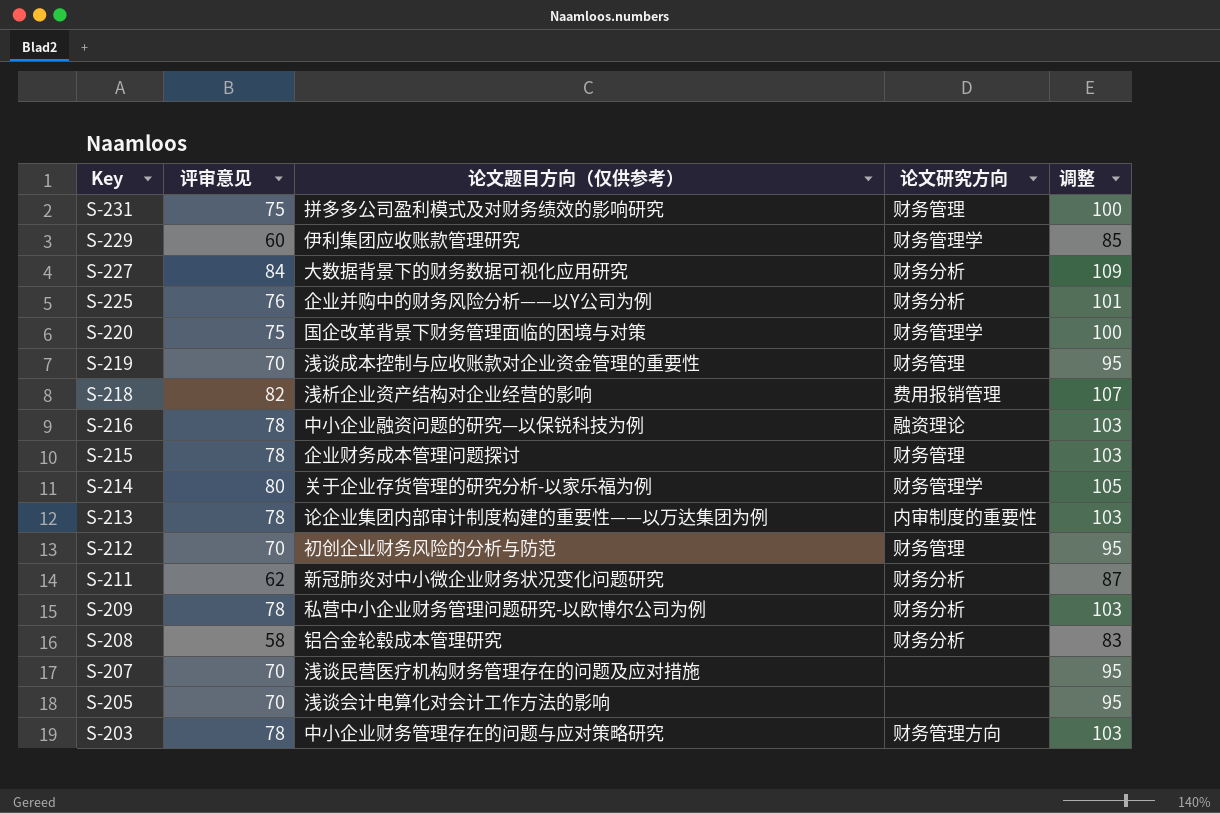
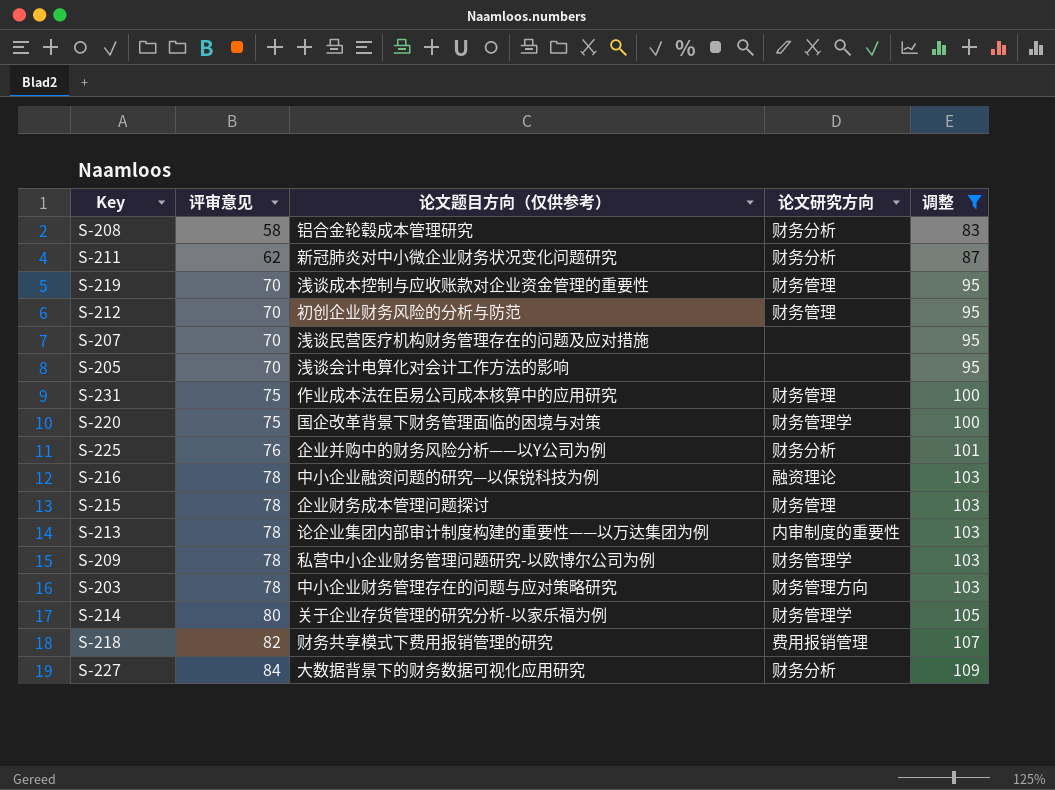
filter: none -> 调整 != 85
row order: Key descending -> 评审意见 ascending
S-231 | 论文题目方向（仅供参考）: 拼多多公司盈利模式及对财务绩效的影响研究 -> 作业成本法在臣易公司成本核算中的应用研究
S-209 | 论文研究方向: 财务分析 -> 财务管理学
S-218 | 论文题目方向（仅供参考）: 浅析企业资产结构对企业经营的影响 -> 财务共享模式下费用报销管理的研究

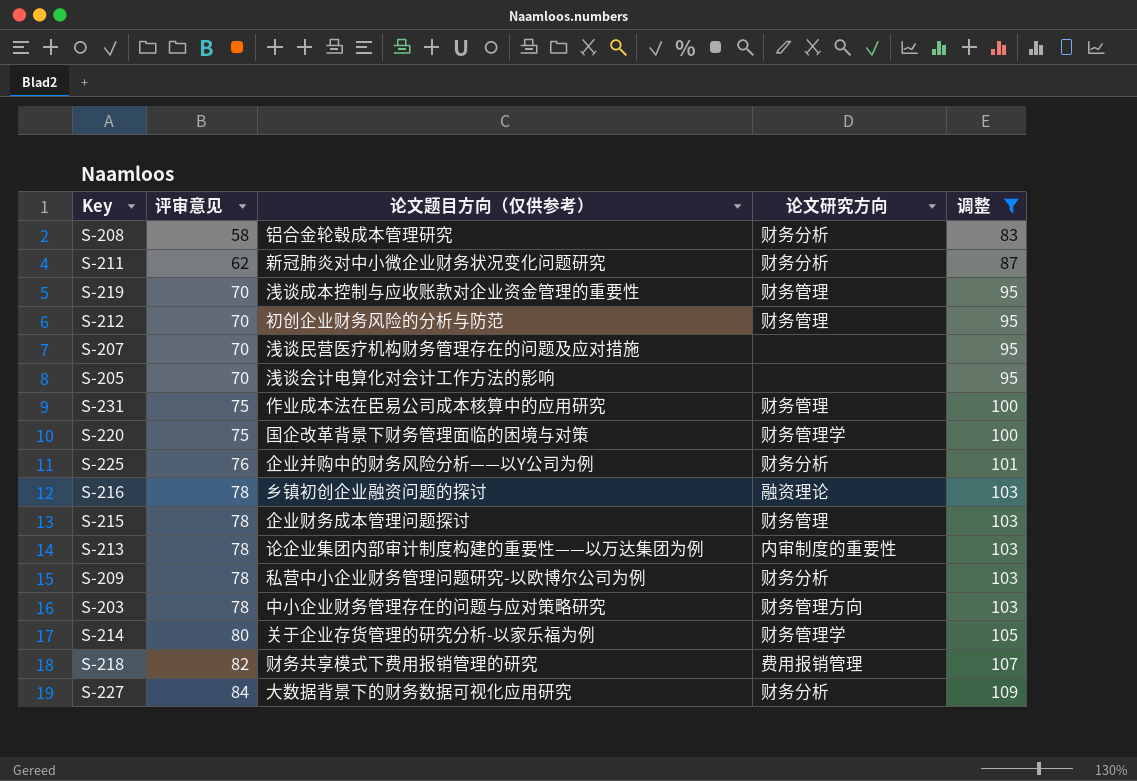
S-216 | 论文题目方向（仅供参考）: 中小企业融资问题的研究—以保锐科技为例 -> 乡镇初创企业融资问题的探讨
S-209 | 论文研究方向: 财务管理学 -> 财务分析

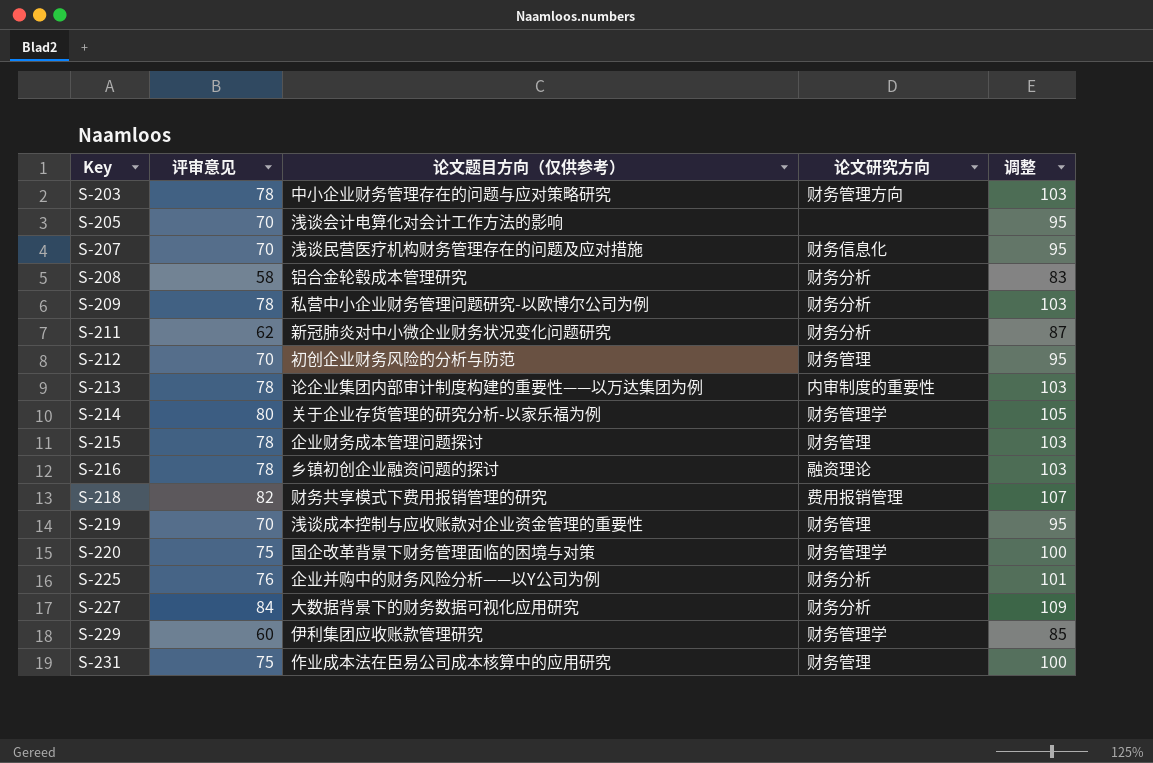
filter: 调整 != 85 -> none
row order: 评审意见 ascending -> Key ascending
S-207 | 论文研究方向: none -> 财务信息化

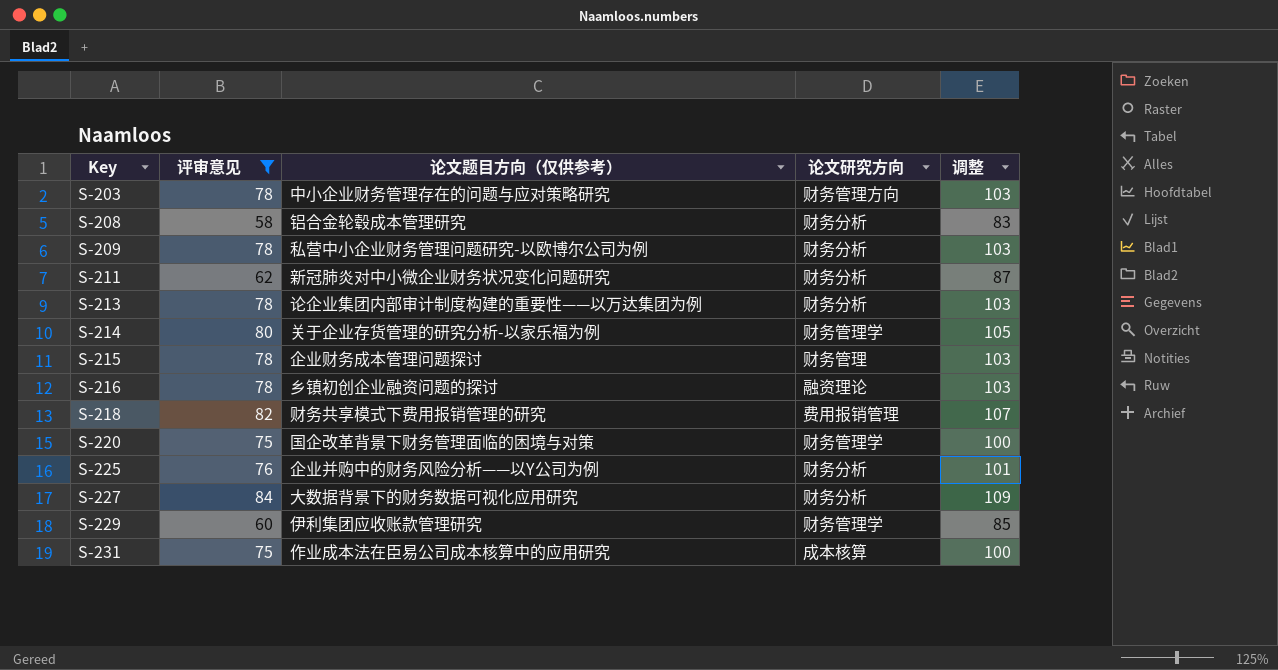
filter: none -> 评审意见 != 70
S-213 | 论文研究方向: 内审制度的重要性 -> 财务分析
S-231 | 论文研究方向: 财务管理 -> 成本核算

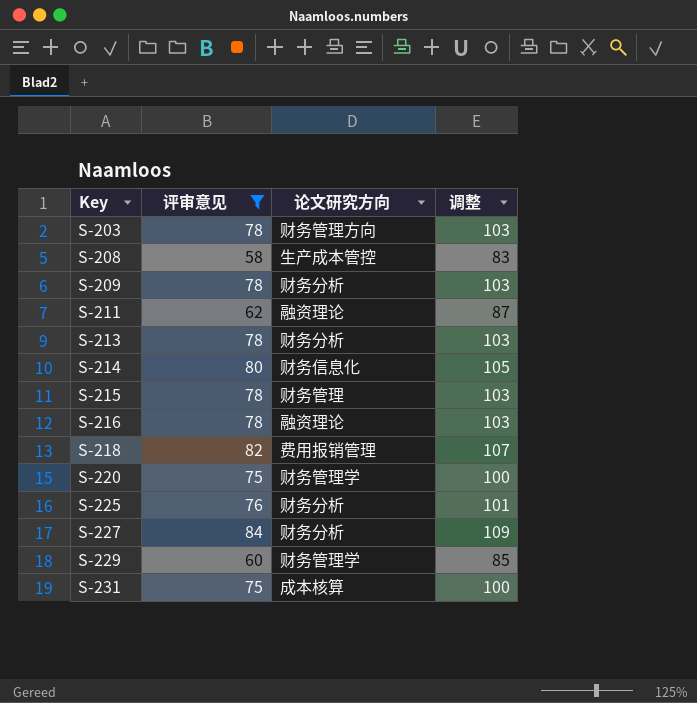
column 论文题目方向（仅供参考） | position: 3 -> none
S-208 | 论文研究方向: 财务分析 -> 生产成本管控
S-211 | 论文研究方向: 财务分析 -> 融资理论
S-214 | 论文研究方向: 财务管理学 -> 财务信息化

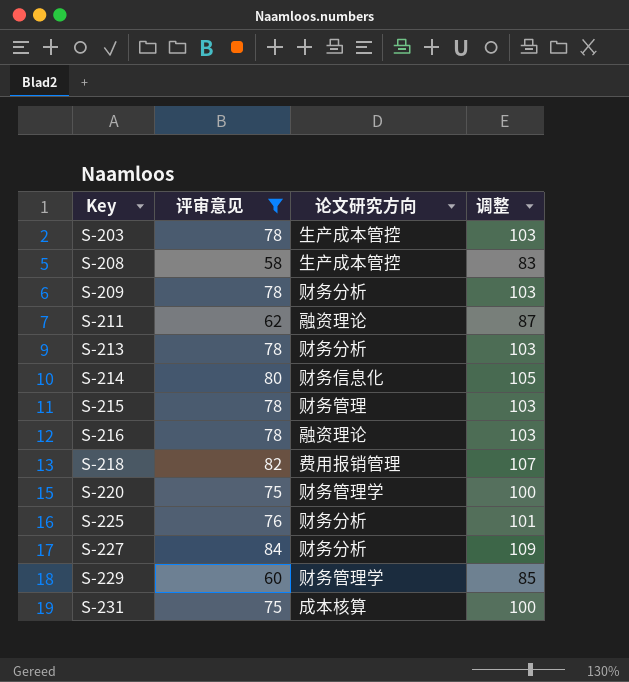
S-203 | 论文研究方向: 财务管理方向 -> 生产成本管控

